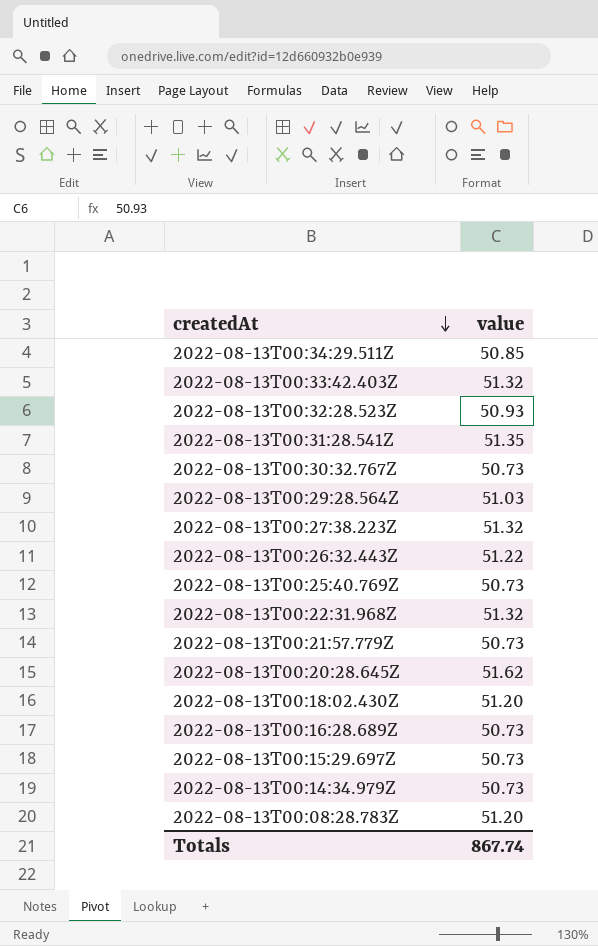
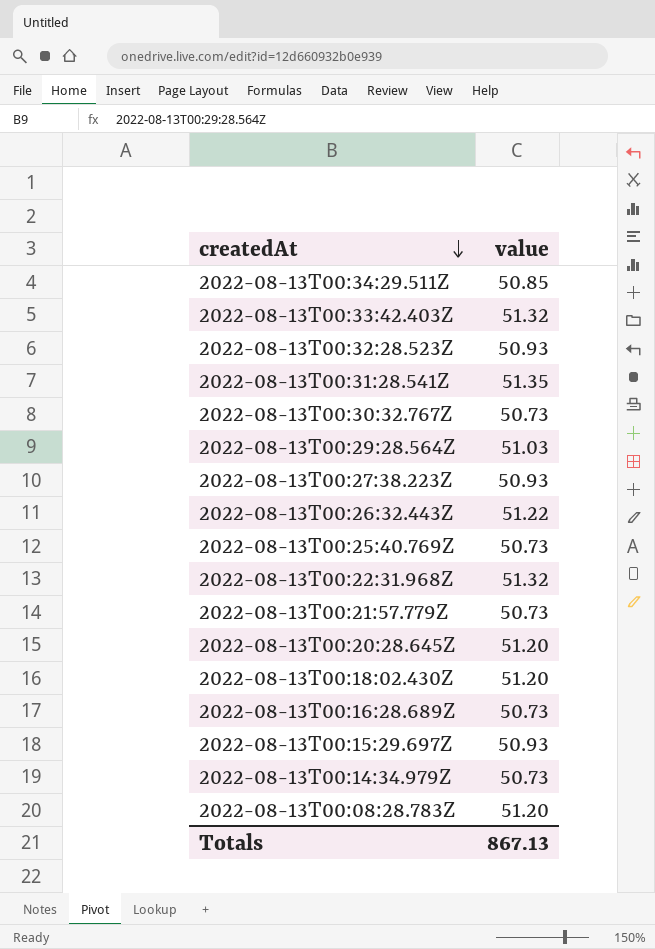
2022-08-13T00:27:38.223Z | value: 51.32 -> 50.93
2022-08-13T00:20:28.645Z | value: 51.62 -> 51.20
2022-08-13T00:15:29.697Z | value: 50.73 -> 50.93
Totals | value: 867.74 -> 867.13

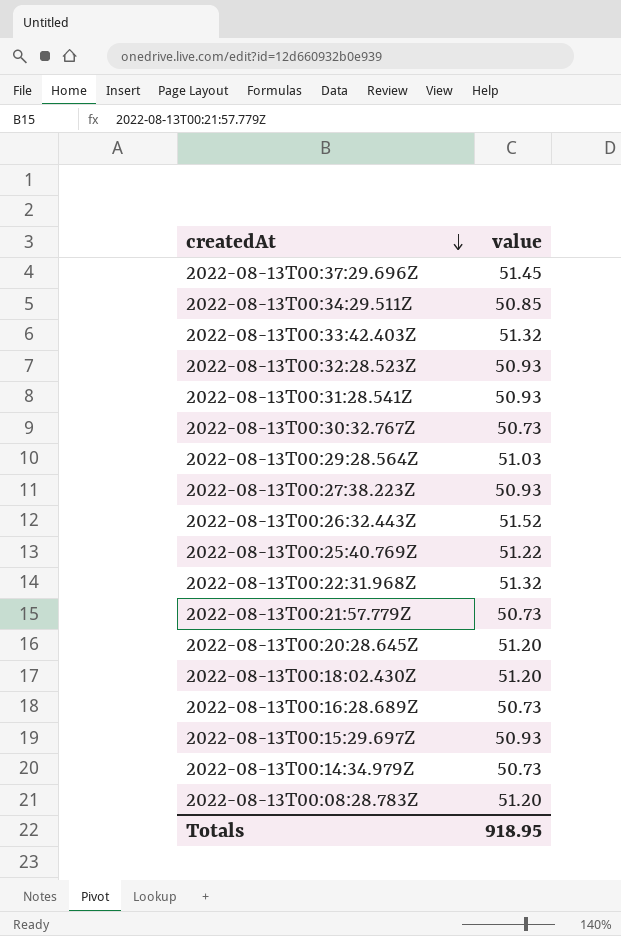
row 2022-08-13T00:37:29.696Z: none -> 51.45
2022-08-13T00:31:28.541Z | value: 51.35 -> 50.93
2022-08-13T00:26:32.443Z | value: 51.22 -> 51.52
2022-08-13T00:25:40.769Z | value: 50.73 -> 51.22
Totals | value: 867.13 -> 918.95

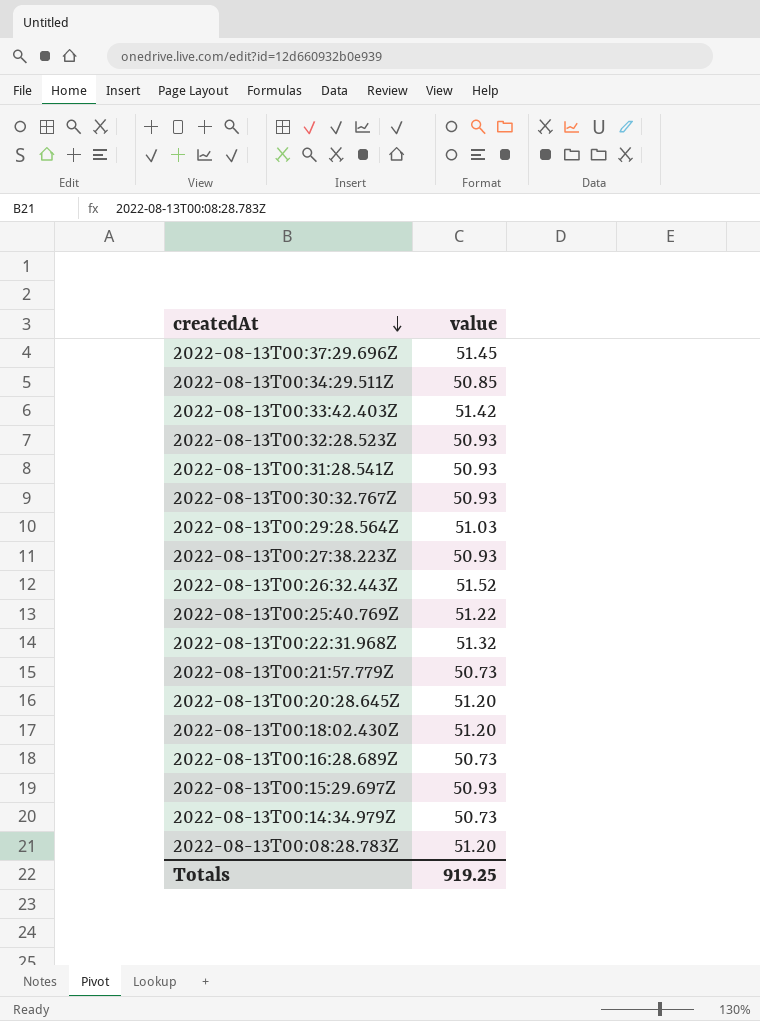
2022-08-13T00:33:42.403Z | value: 51.32 -> 51.42
2022-08-13T00:30:32.767Z | value: 50.73 -> 50.93
Totals | value: 918.95 -> 919.25

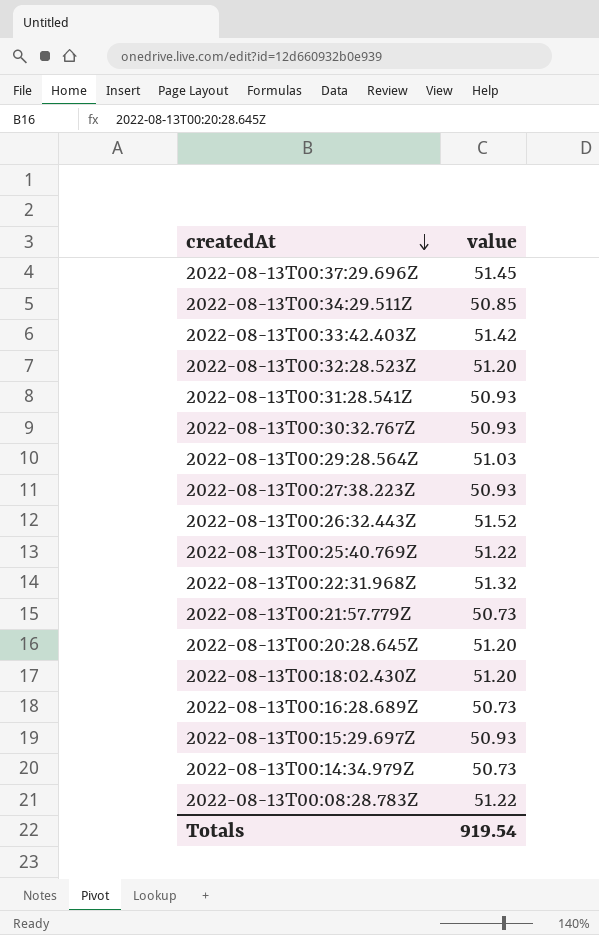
2022-08-13T00:32:28.523Z | value: 50.93 -> 51.20
2022-08-13T00:08:28.783Z | value: 51.20 -> 51.22
Totals | value: 919.25 -> 919.54

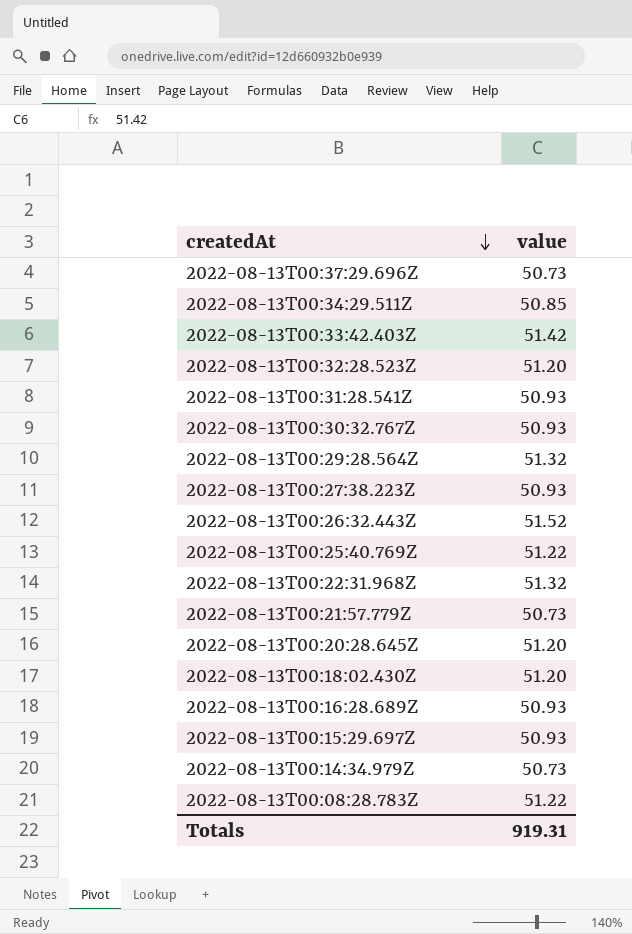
2022-08-13T00:37:29.696Z | value: 51.45 -> 50.73
2022-08-13T00:29:28.564Z | value: 51.03 -> 51.32
2022-08-13T00:16:28.689Z | value: 50.73 -> 50.93
Totals | value: 919.54 -> 919.31

